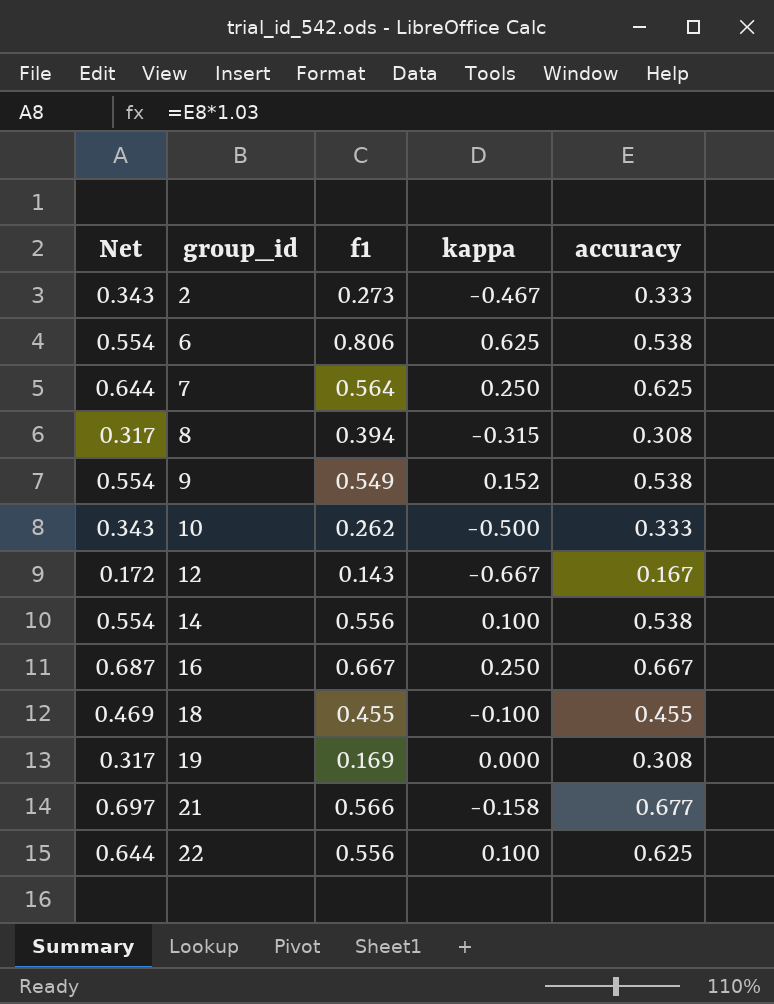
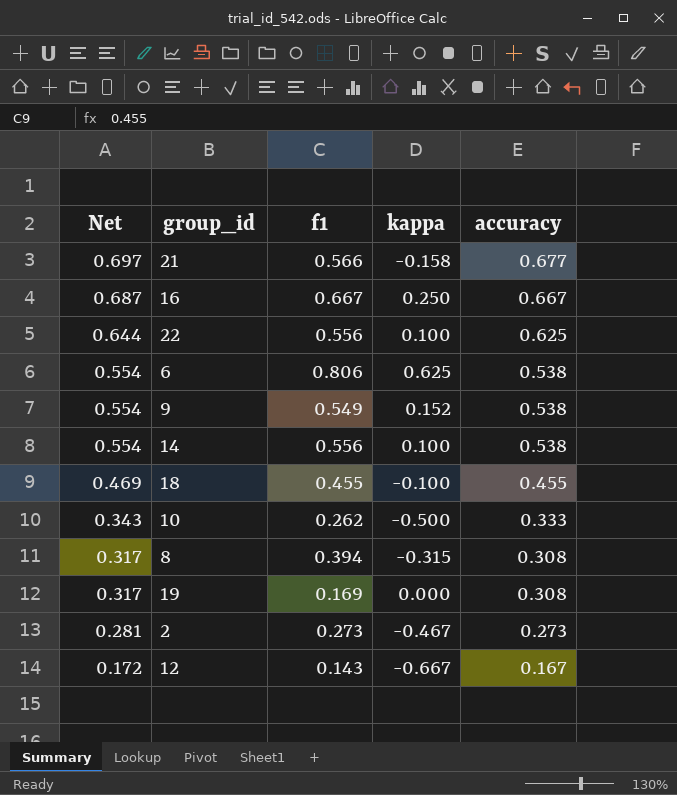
row order: group_id ascending -> Net descending
row 7: 0.644 | 0.564 | 0.250 | 0.625 -> none
2 | Net: 0.343 -> 0.281
2 | accuracy: 0.333 -> 0.273

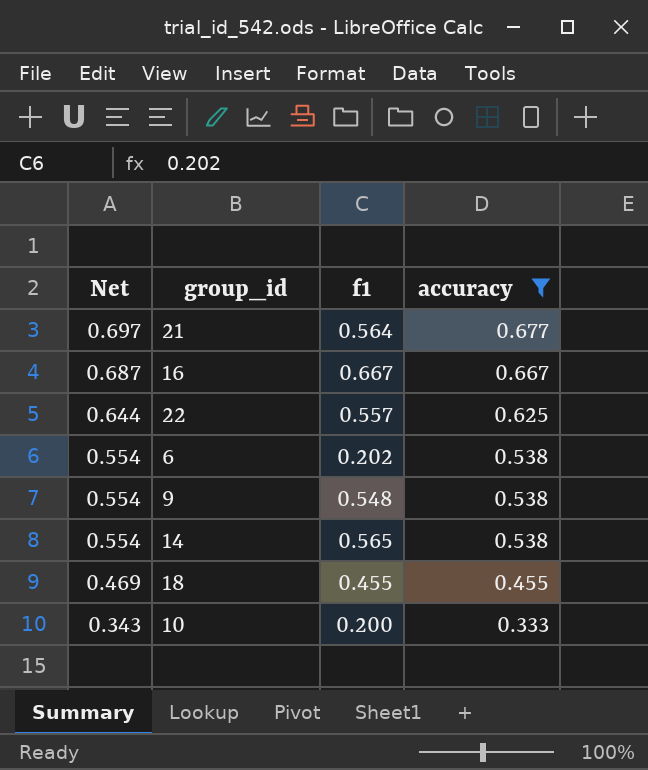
filter: none -> accuracy >= 0.333
column kappa | position: 4 -> none
21 | f1: 0.566 -> 0.564
22 | f1: 0.556 -> 0.557
6 | f1: 0.806 -> 0.202
9 | f1: 0.549 -> 0.548
14 | f1: 0.556 -> 0.565
10 | f1: 0.262 -> 0.200

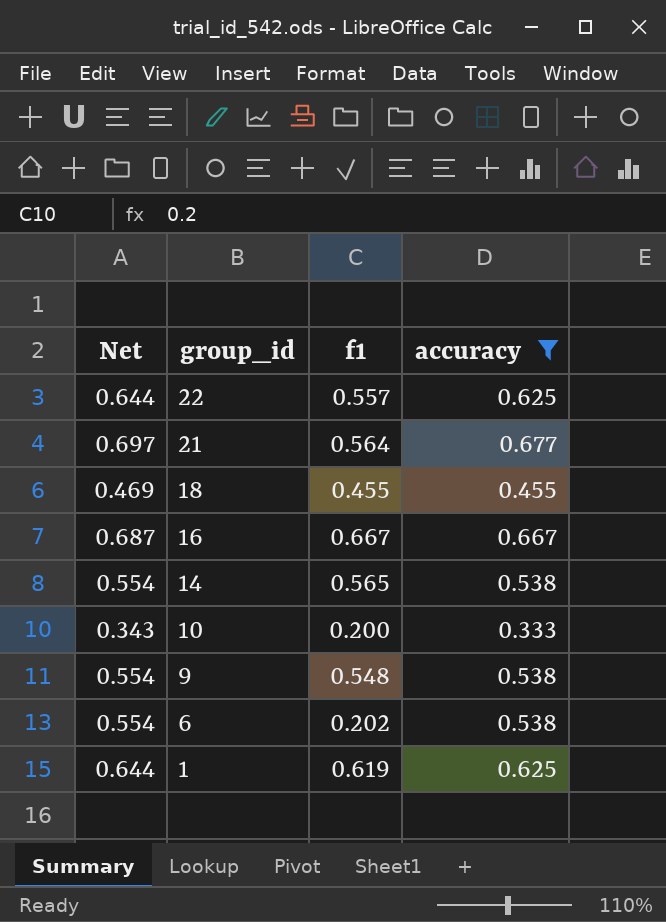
row order: Net descending -> group_id descending
row 1: none -> 0.644 | 0.619 | 0.625

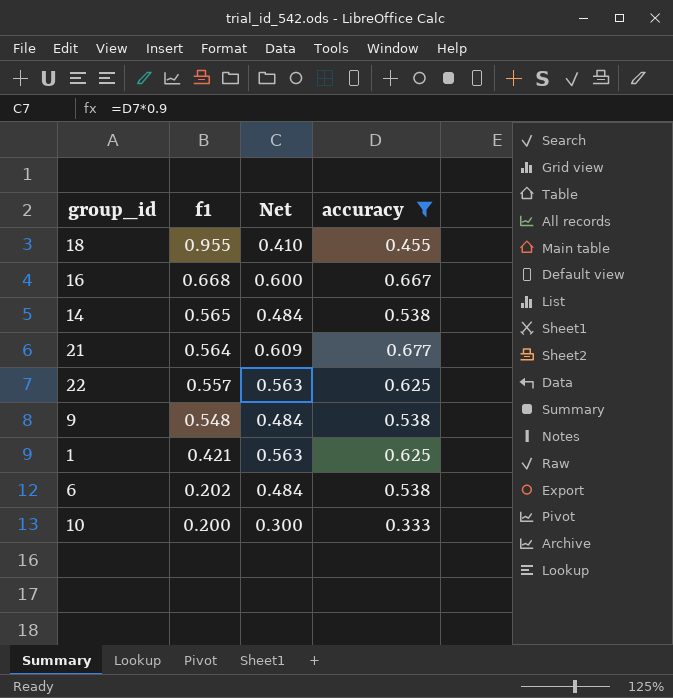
row order: group_id descending -> f1 descending
column Net | formula: [accuracy] * 1.03 -> [accuracy] * 0.9
column Net | position: 1 -> 3
18 | f1: 0.455 -> 0.955
16 | f1: 0.667 -> 0.668
1 | f1: 0.619 -> 0.421

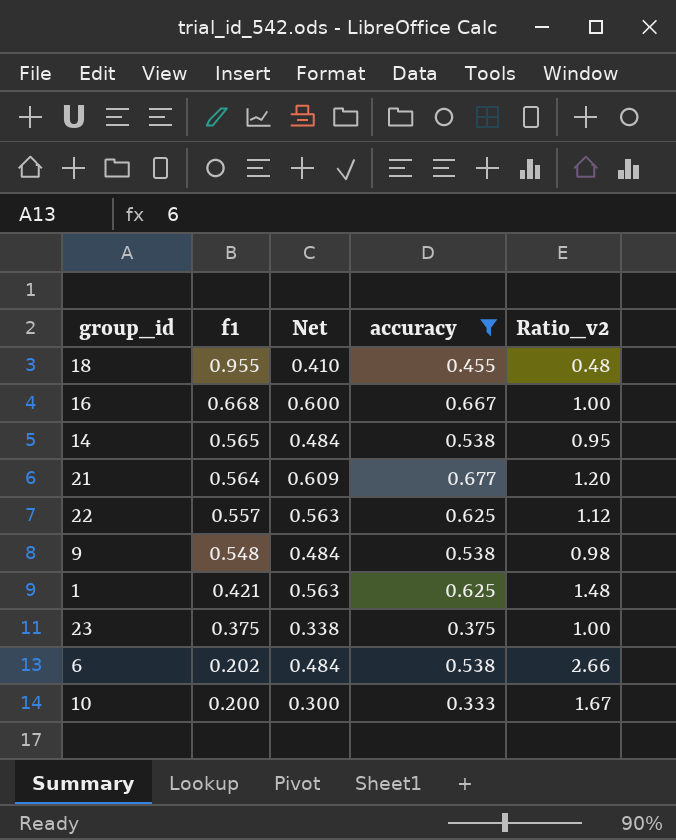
column Ratio_v2 | formula: none -> [accuracy] / [f1]
row 23: none -> 0.375 | 0.338 | 0.375 | 1.00

